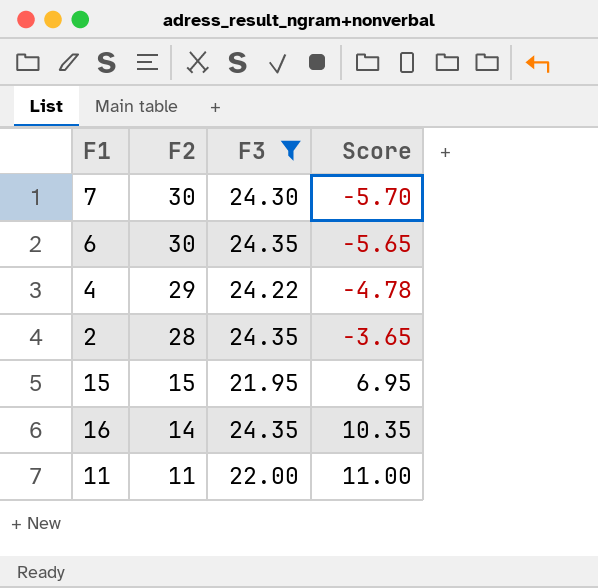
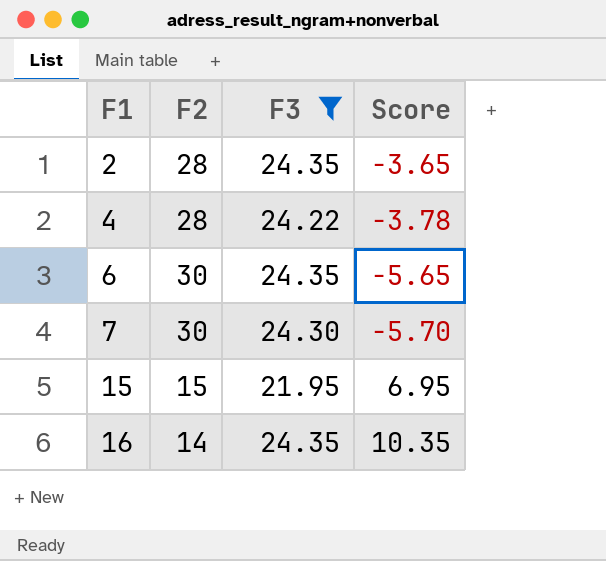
row order: F2 descending -> F1 ascending
row 11: 11 | 22.00 | 11.00 -> none
4 | F2: 29 -> 28
4 | Score: -4.78 -> -3.78

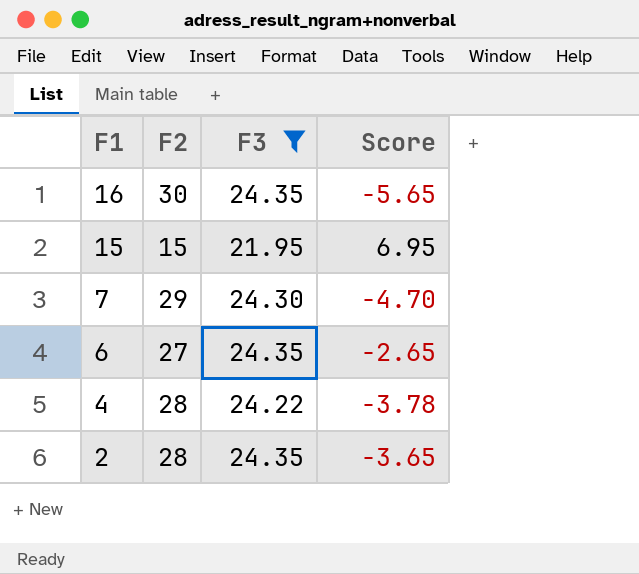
row order: F1 ascending -> F1 descending
16 | F2: 14 -> 30
16 | Score: 10.35 -> -5.65
7 | F2: 30 -> 29
7 | Score: -5.70 -> -4.70
6 | F2: 30 -> 27
6 | Score: -5.65 -> -2.65

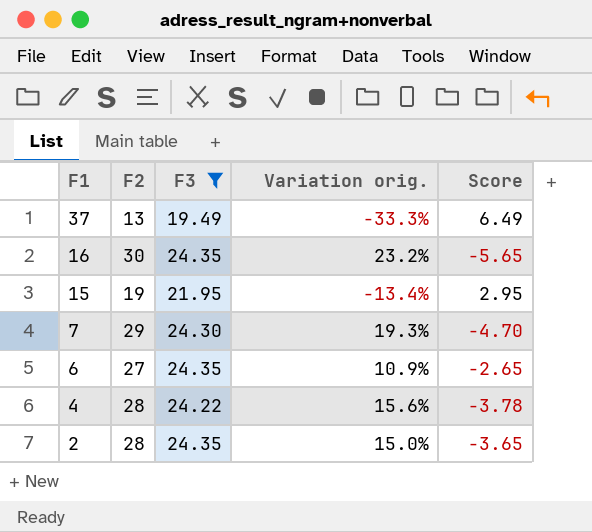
column Variation orig. | formula: none -> ([F2] - [F3]) / [F3]
row 37: none -> 13 | 19.49 | -33.3% | 6.49
15 | F2: 15 -> 19
15 | Score: 6.95 -> 2.95

